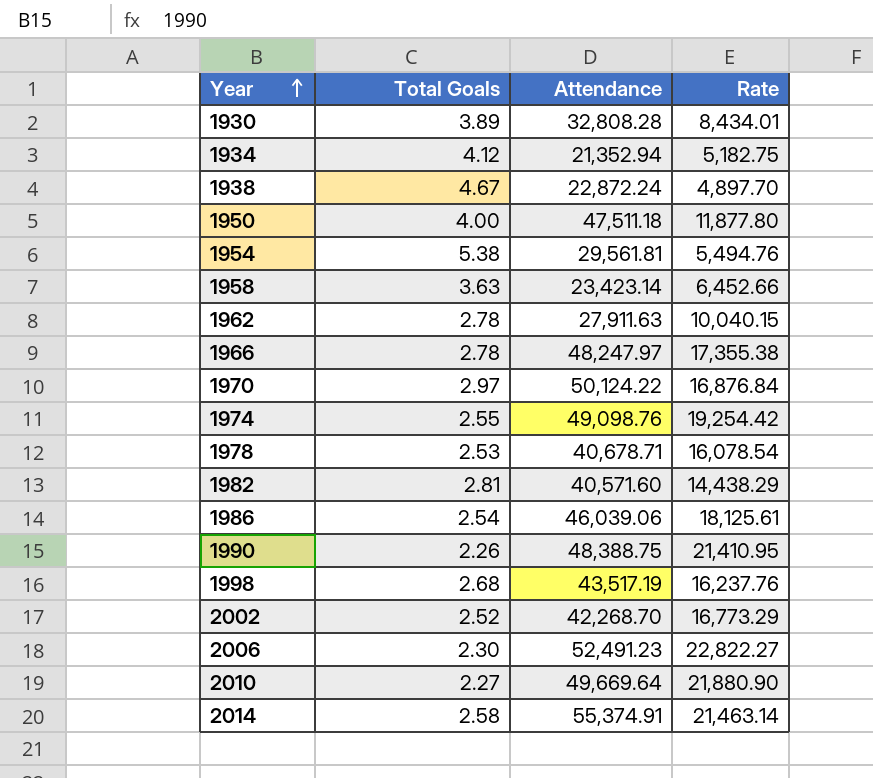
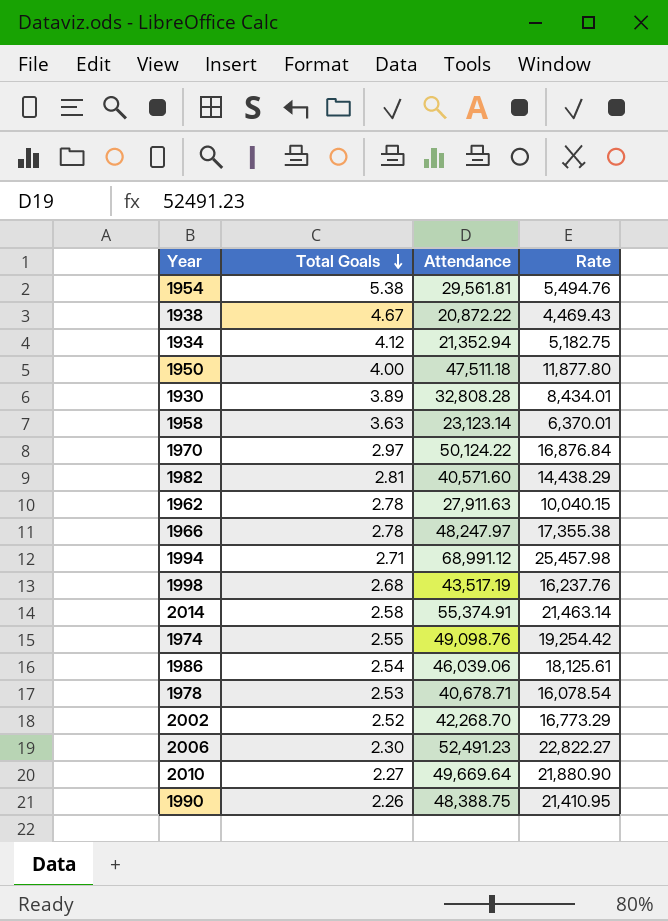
row order: Year ascending -> Total Goals descending
1938 | Attendance: 22,872.24 -> 20,872.22
1938 | Rate: 4,897.70 -> 4,469.43
1958 | Attendance: 23,423.14 -> 23,123.14
1958 | Rate: 6,452.66 -> 6,370.01
row 1994: none -> 2.71 | 68,991.12 | 25,457.98

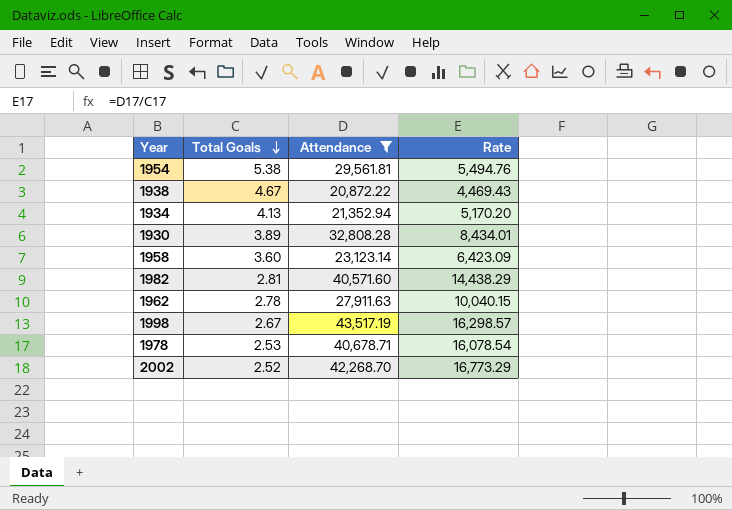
filter: none -> Attendance <= 43,517.19
1934 | Total Goals: 4.12 -> 4.13
1934 | Rate: 5,182.75 -> 5,170.20
1958 | Total Goals: 3.63 -> 3.60
1958 | Rate: 6,370.01 -> 6,423.09
1998 | Total Goals: 2.68 -> 2.67
1998 | Rate: 16,237.76 -> 16,298.57

